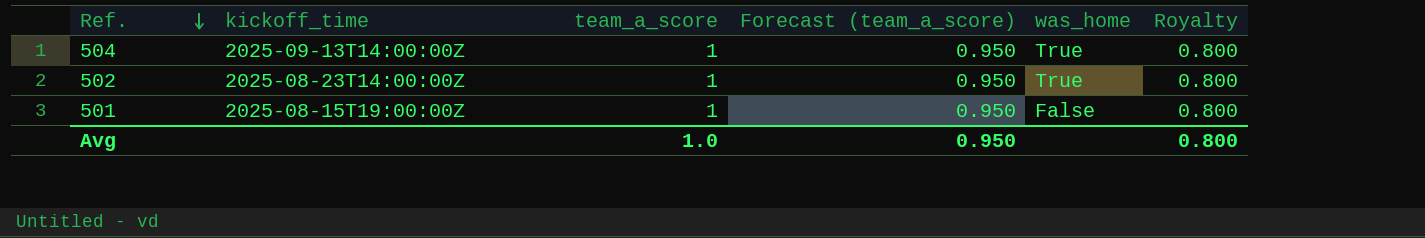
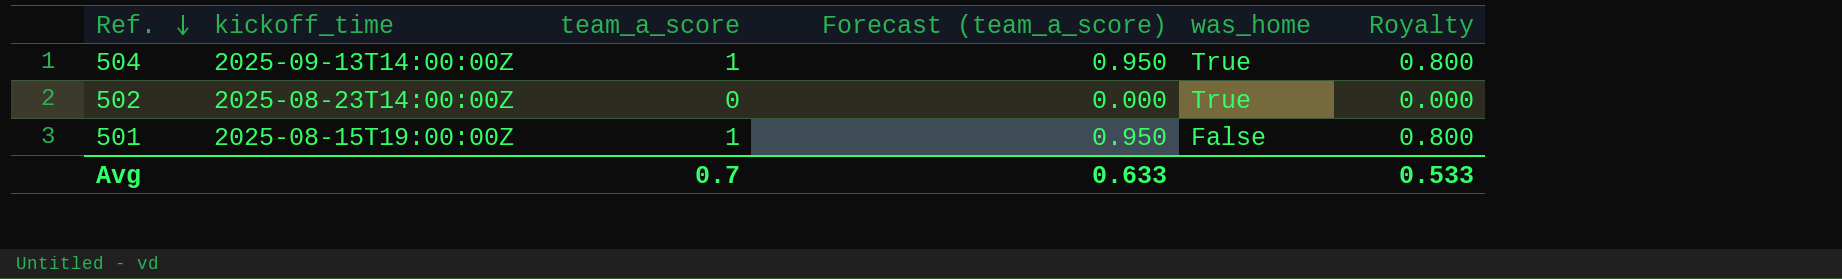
502 | team_a_score: 1 -> 0
502 | Forecast (team_a_score): 0.950 -> 0.000
502 | Royalty: 0.800 -> 0.000
Avg | team_a_score: 1.0 -> 0.7
Avg | Forecast (team_a_score): 0.950 -> 0.633
Avg | Royalty: 0.800 -> 0.533

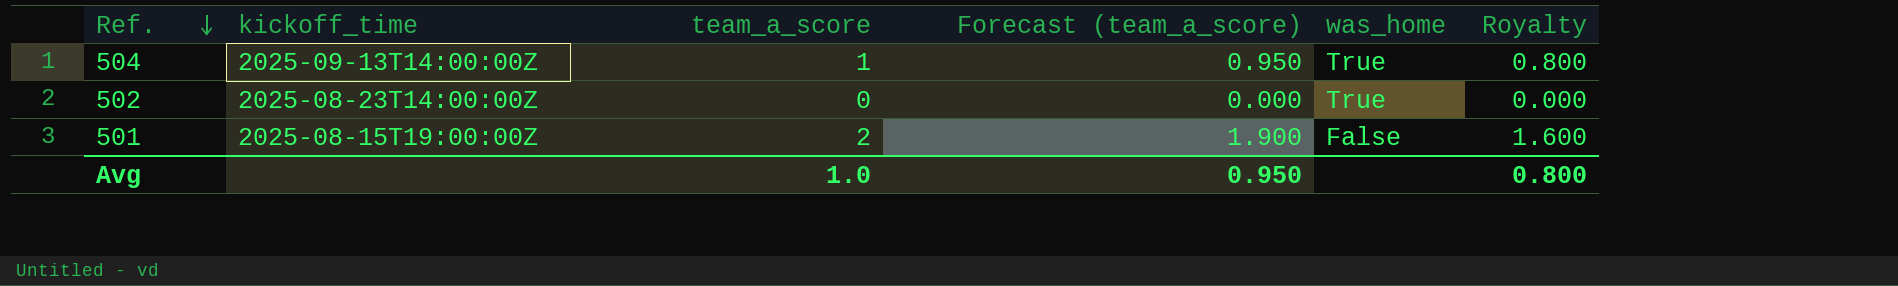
501 | team_a_score: 1 -> 2
501 | Forecast (team_a_score): 0.950 -> 1.900
501 | Royalty: 0.800 -> 1.600
Avg | team_a_score: 0.7 -> 1.0
Avg | Forecast (team_a_score): 0.633 -> 0.950
Avg | Royalty: 0.533 -> 0.800

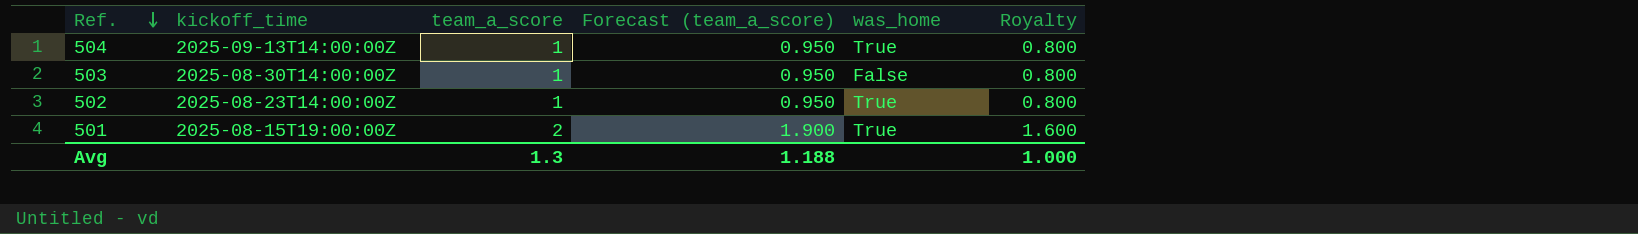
row 503: none -> 2025-08-30T14:00:00Z | 1 | 0.950 | False | 0.800
502 | team_a_score: 0 -> 1
502 | Forecast (team_a_score): 0.000 -> 0.950
502 | Royalty: 0.000 -> 0.800
501 | was_home: False -> True
Avg | team_a_score: 1.0 -> 1.3
Avg | Forecast (team_a_score): 0.950 -> 1.188
Avg | Royalty: 0.800 -> 1.000

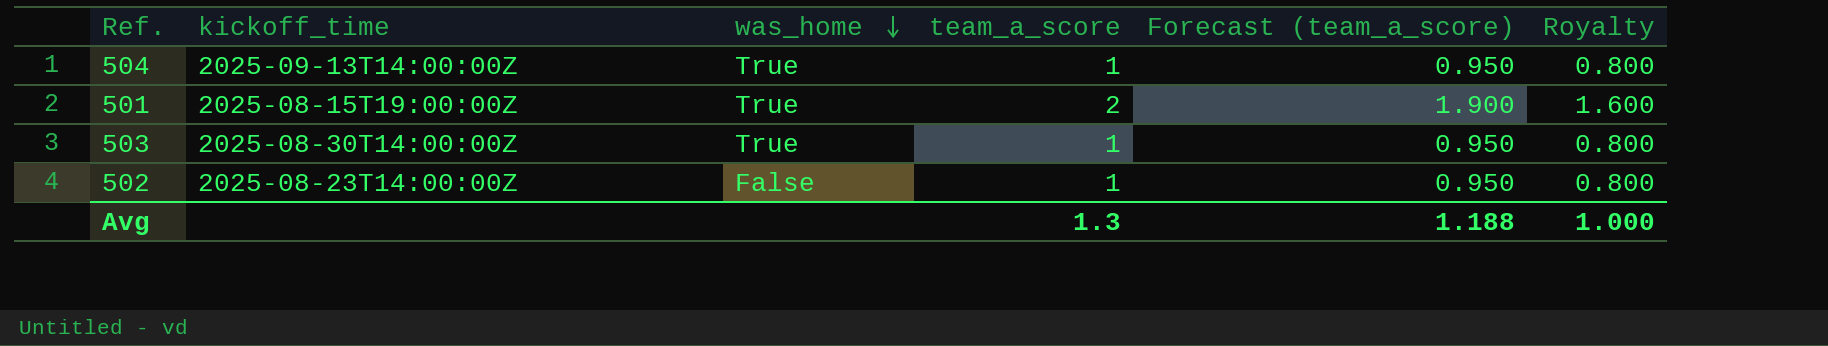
row order: Ref. descending -> was_home descending
column was_home | position: 5 -> 3
503 | was_home: False -> True
502 | was_home: True -> False

